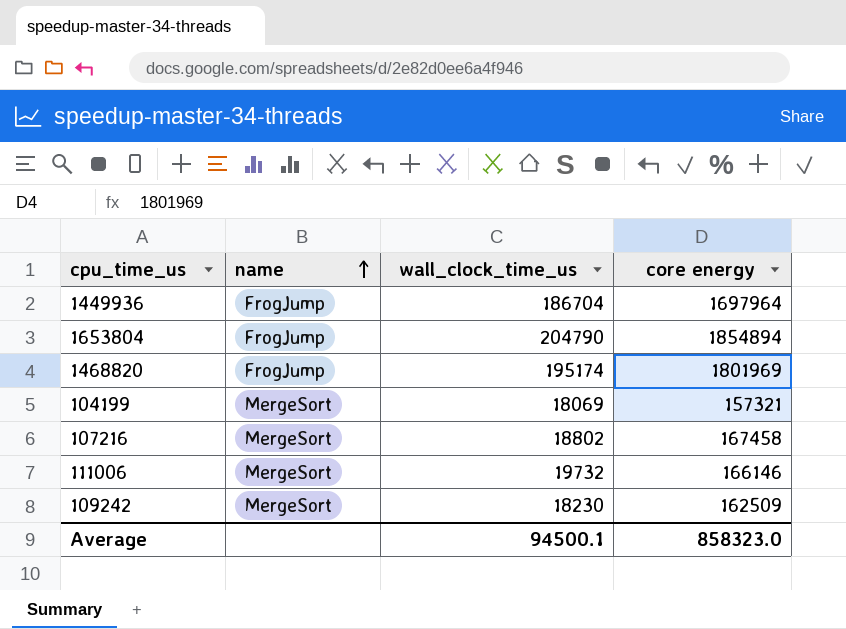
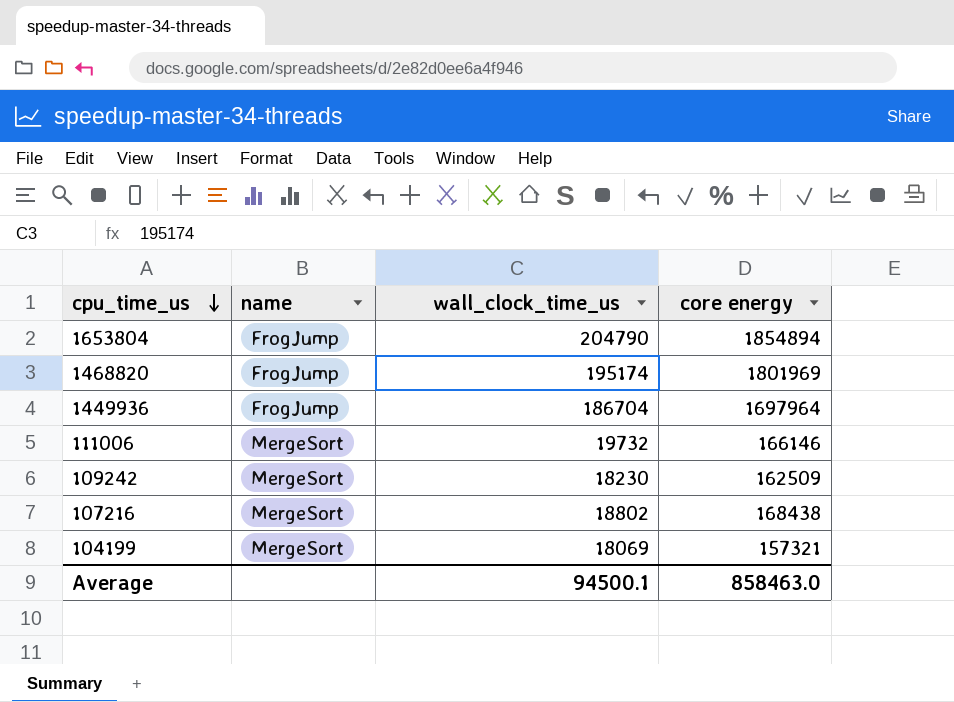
row order: name ascending -> cpu_time_us descending
107216 | core energy: 167458 -> 168438
Average | core energy: 858323.0 -> 858463.0

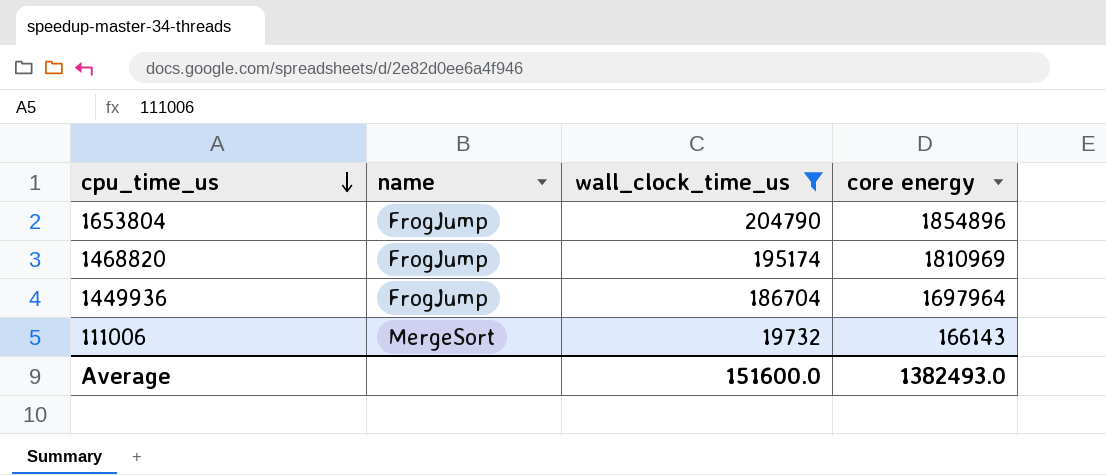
filter: none -> wall_clock_time_us >= 19732
1653804 | core energy: 1854894 -> 1854896
1468820 | core energy: 1801969 -> 1810969
111006 | core energy: 166146 -> 166143
Average | wall_clock_time_us: 94500.1 -> 151600.0
Average | core energy: 858463.0 -> 1382493.0

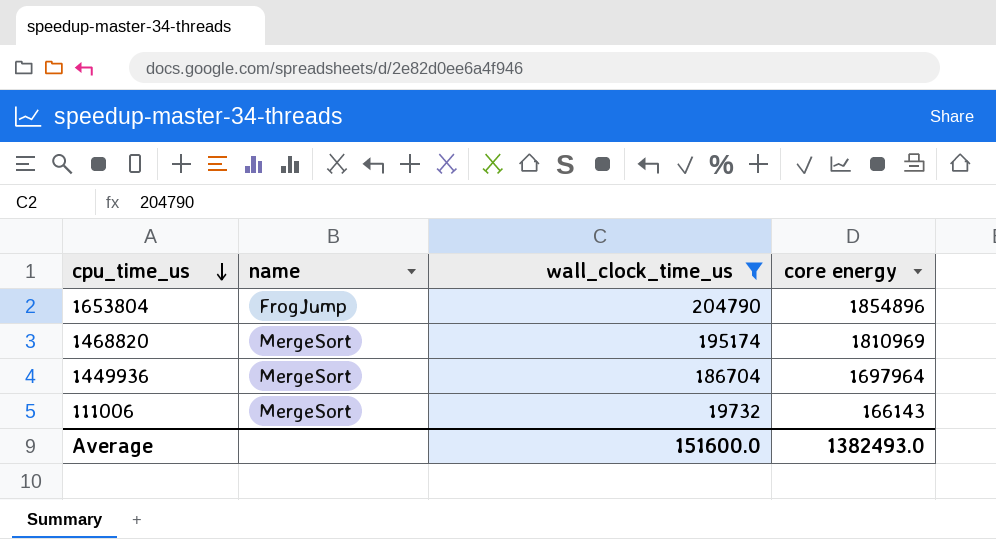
1468820 | name: FrogJump -> MergeSort
1449936 | name: FrogJump -> MergeSort

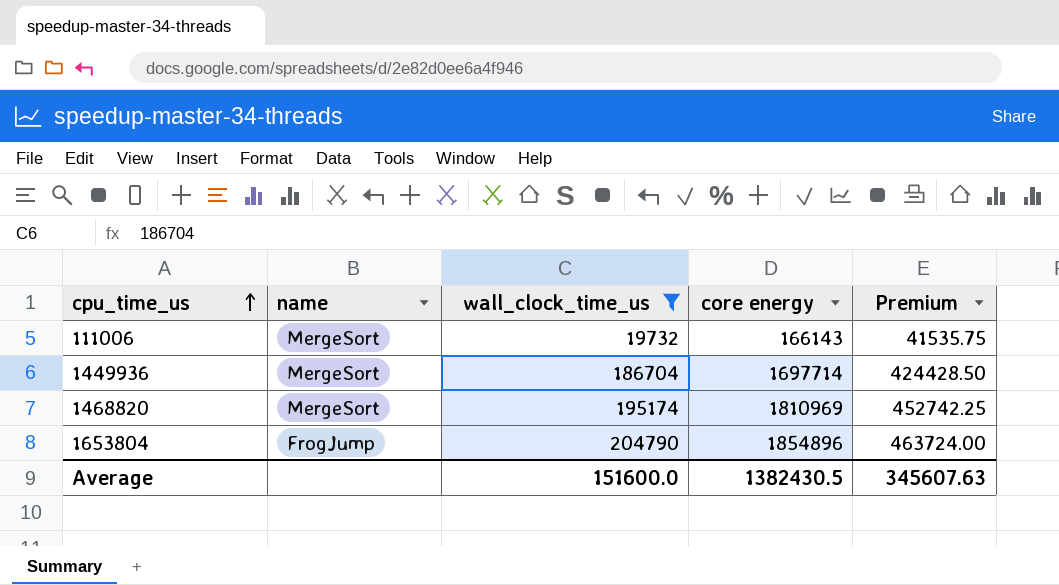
row order: cpu_time_us descending -> cpu_time_us ascending
column Premium | formula: none -> [core energy] * 0.25
1449936 | core energy: 1697964 -> 1697714
Average | core energy: 1382493.0 -> 1382430.5

